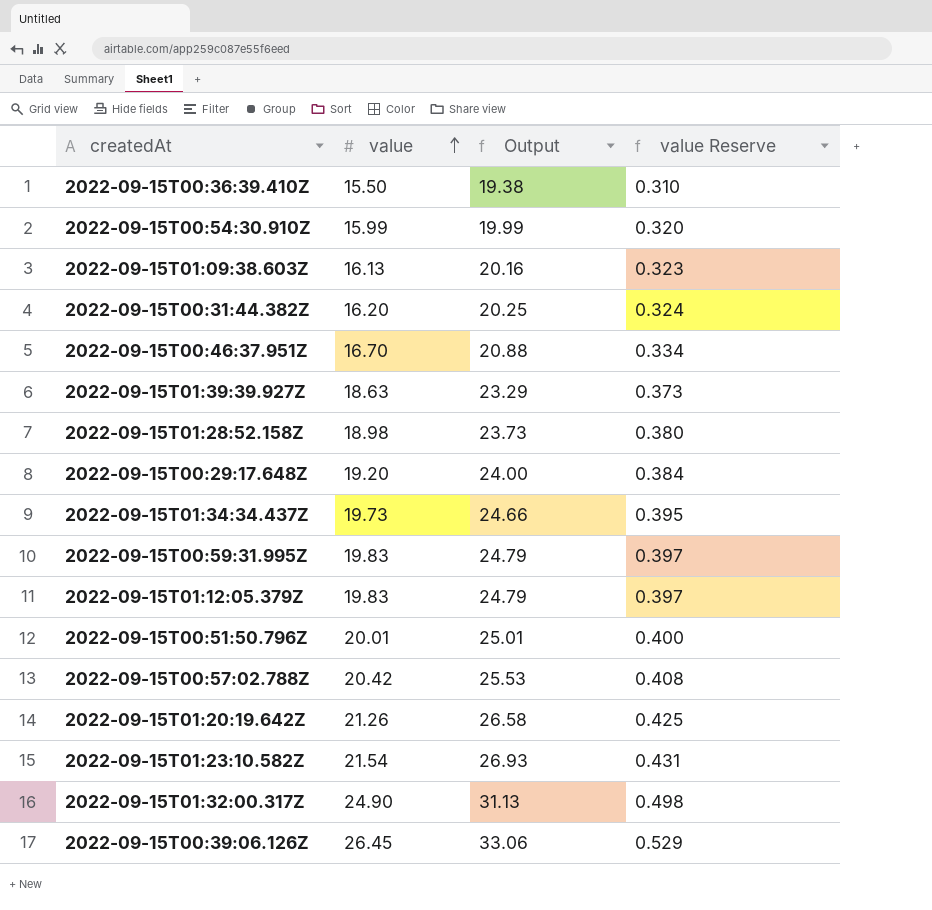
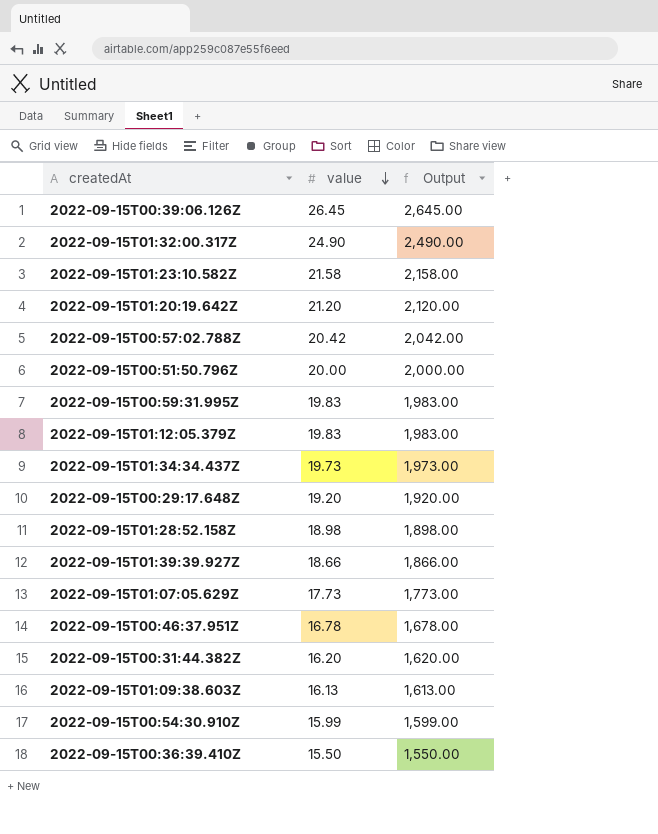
row order: value ascending -> value descending
column value Reserve | formula: [value] * 0.02 -> none
column Output | formula: [value] * 1.25 -> [value] * 100
2022-09-15T01:23:10.582Z | value: 21.54 -> 21.58
2022-09-15T01:20:19.642Z | value: 21.26 -> 21.20
2022-09-15T00:51:50.796Z | value: 20.01 -> 20.00
2022-09-15T01:39:39.927Z | value: 18.63 -> 18.66
row 2022-09-15T01:07:05.629Z: none -> 17.73 | 1,773.00
2022-09-15T00:46:37.951Z | value: 16.70 -> 16.78

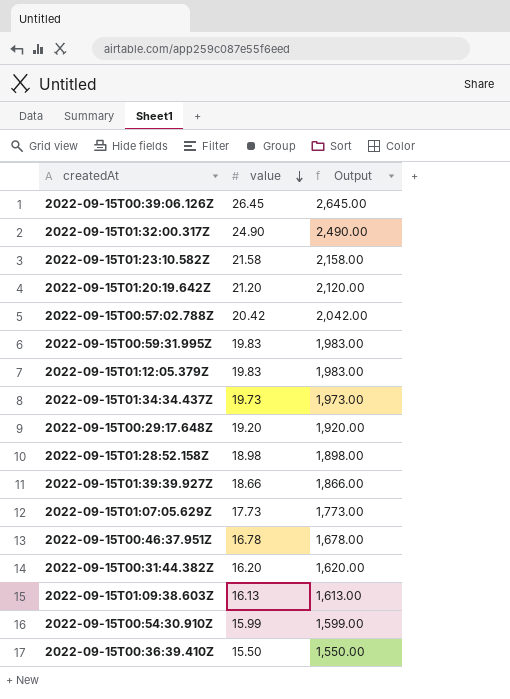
row 2022-09-15T00:51:50.796Z: 20.00 | 2,000.00 -> none

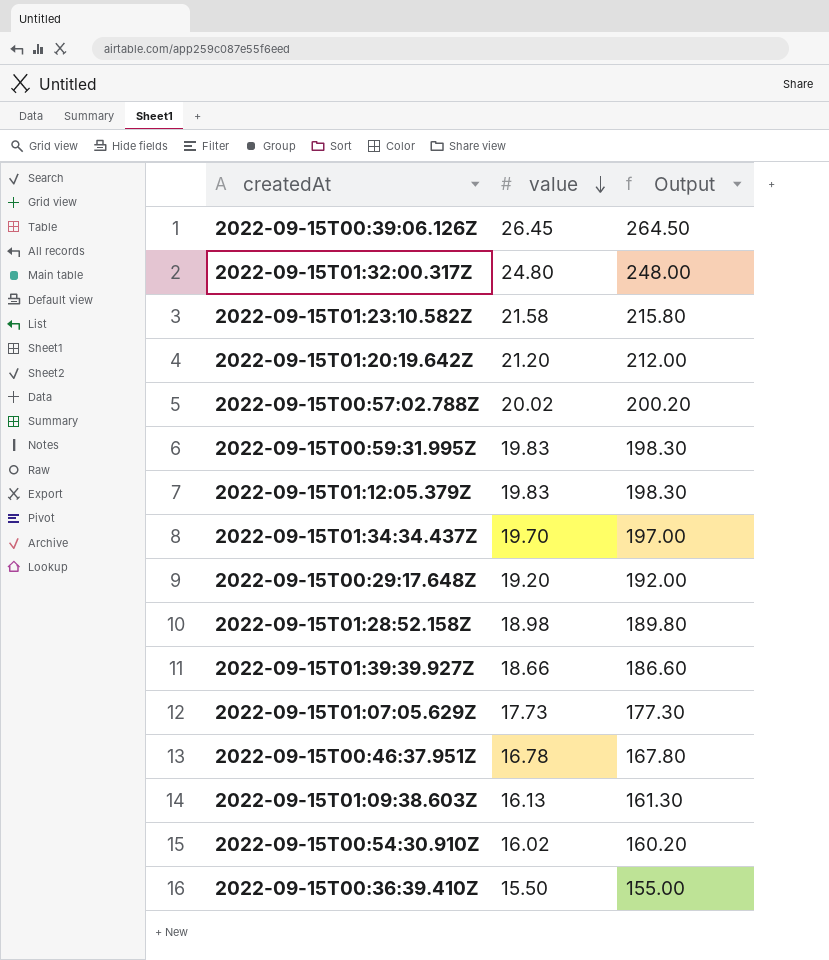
column Output | formula: [value] * 100 -> [value] * 10
row 2022-09-15T00:31:44.382Z: 16.20 | 1,620.00 -> none
2022-09-15T01:32:00.317Z | value: 24.90 -> 24.80
2022-09-15T00:57:02.788Z | value: 20.42 -> 20.02
2022-09-15T01:34:34.437Z | value: 19.73 -> 19.70
2022-09-15T00:54:30.910Z | value: 15.99 -> 16.02

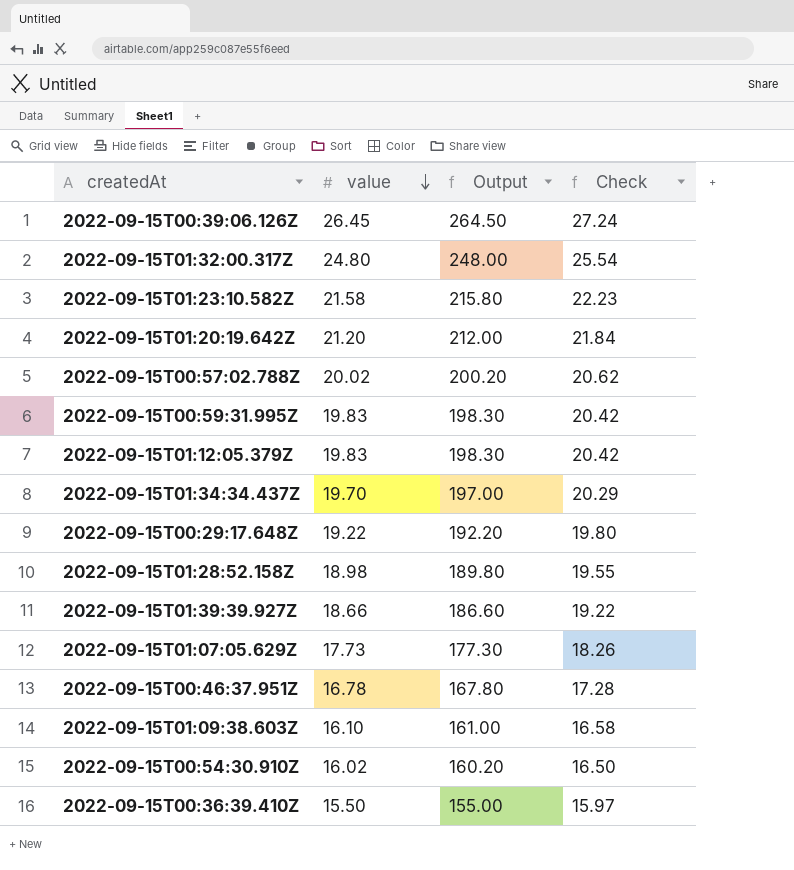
column Check | formula: none -> [value] * 1.03
2022-09-15T00:29:17.648Z | value: 19.20 -> 19.22
2022-09-15T00:29:17.648Z | Output: 192.00 -> 192.20
2022-09-15T01:09:38.603Z | value: 16.13 -> 16.10
2022-09-15T01:09:38.603Z | Output: 161.30 -> 161.00

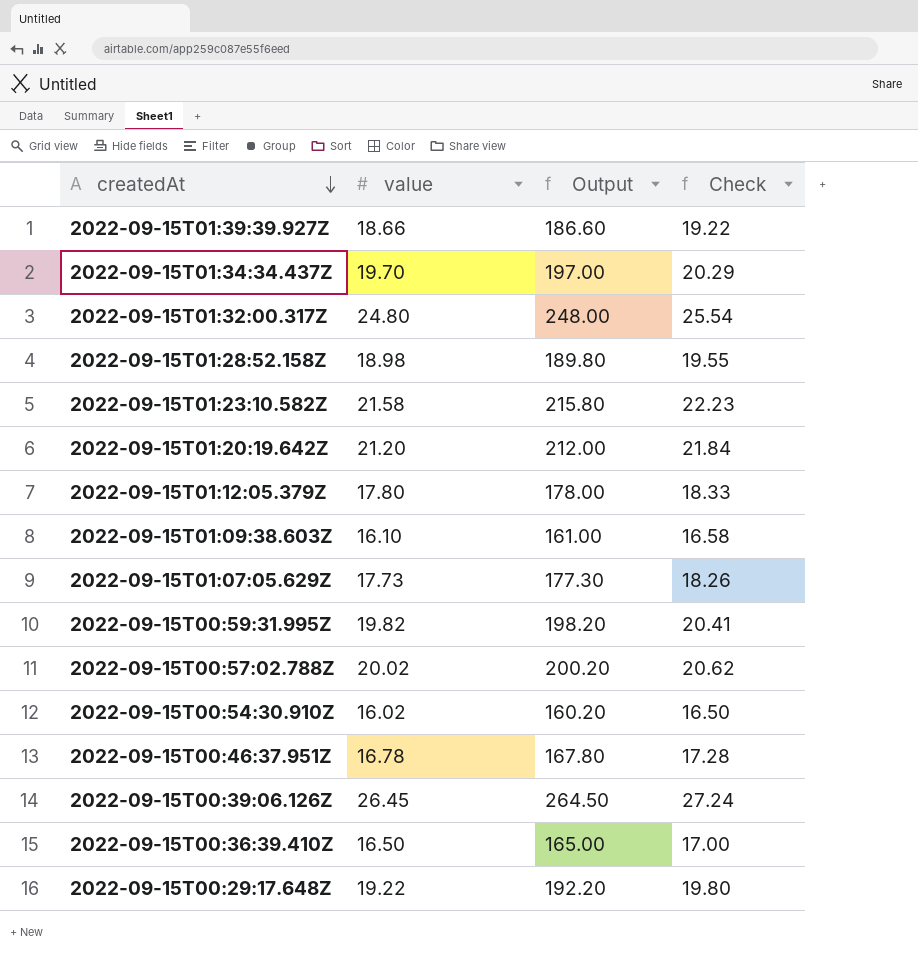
row order: value descending -> createdAt descending
2022-09-15T01:12:05.379Z | value: 19.83 -> 17.80
2022-09-15T01:12:05.379Z | Output: 198.30 -> 178.00
2022-09-15T01:12:05.379Z | Check: 20.42 -> 18.33
2022-09-15T00:59:31.995Z | value: 19.83 -> 19.82
2022-09-15T00:59:31.995Z | Output: 198.30 -> 198.20
2022-09-15T00:59:31.995Z | Check: 20.42 -> 20.41
2022-09-15T00:36:39.410Z | value: 15.50 -> 16.50
2022-09-15T00:36:39.410Z | Output: 155.00 -> 165.00
2022-09-15T00:36:39.410Z | Check: 15.97 -> 17.00

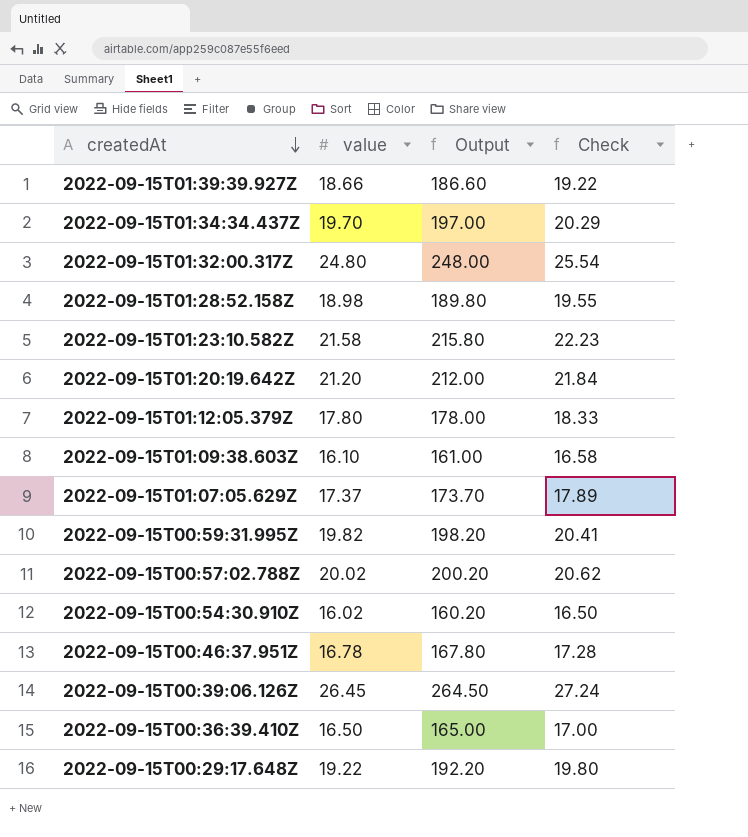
2022-09-15T01:07:05.629Z | value: 17.73 -> 17.37
2022-09-15T01:07:05.629Z | Output: 177.30 -> 173.70
2022-09-15T01:07:05.629Z | Check: 18.26 -> 17.89

